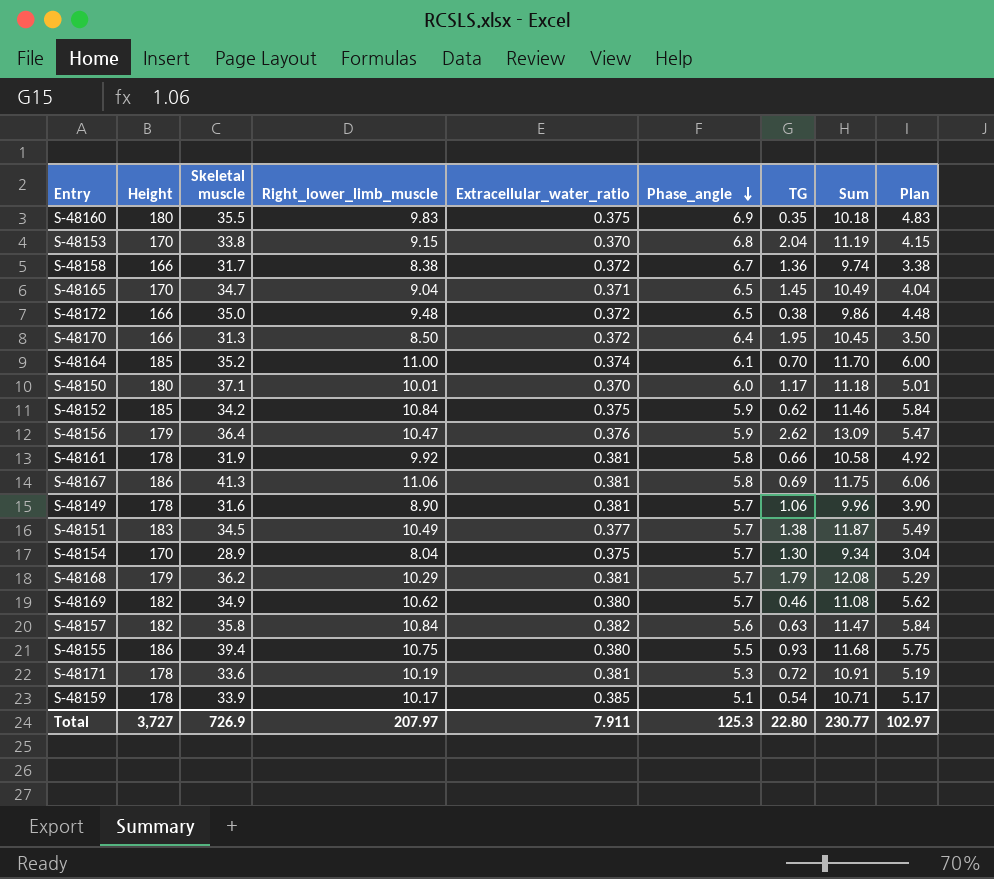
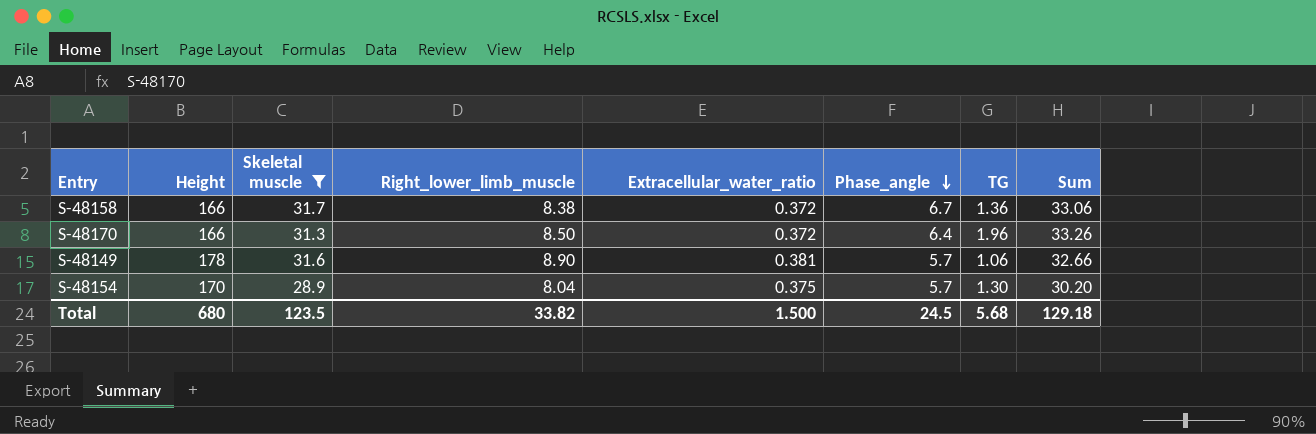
filter: none -> Skeletal muscle <= 31.7
column Plan | formula: [Right_lower_limb_muscle] - 5 -> none
column Sum | formula: [Right_lower_limb_muscle] + [TG] -> [Skeletal muscle] + [TG]
S-48170 | TG: 1.95 -> 1.96
Total | Height: 3,727 -> 680
Total | Skeletal muscle: 726.9 -> 123.5
Total | Right_lower_limb_muscle: 207.97 -> 33.82
Total | Extracellular_water_ratio: 7.911 -> 1.500
Total | Phase_angle: 125.3 -> 24.5
Total | TG: 22.80 -> 5.68
Total | Sum: 230.77 -> 129.18

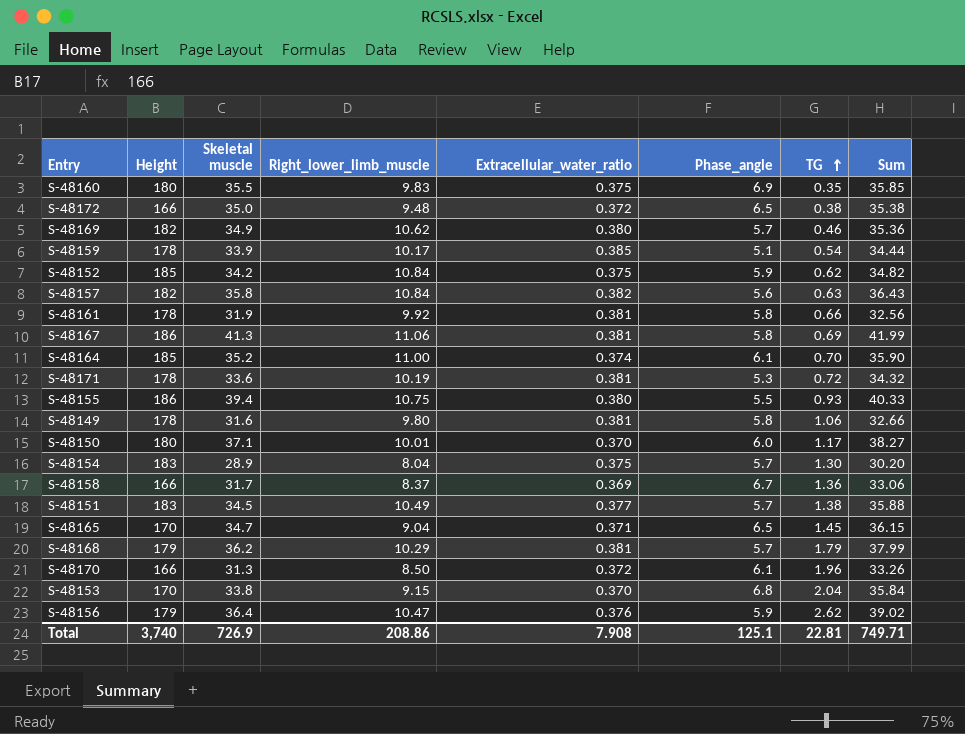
filter: Skeletal muscle <= 31.7 -> none
row order: Phase_angle descending -> TG ascending
S-48149 | Right_lower_limb_muscle: 8.90 -> 9.80
S-48149 | Phase_angle: 5.7 -> 5.8
S-48154 | Height: 170 -> 183
S-48158 | Right_lower_limb_muscle: 8.38 -> 8.37
S-48158 | Extracellular_water_ratio: 0.372 -> 0.369
S-48170 | Phase_angle: 6.4 -> 6.1
Total | Height: 680 -> 3,740
Total | Skeletal muscle: 123.5 -> 726.9
Total | Right_lower_limb_muscle: 33.82 -> 208.86
Total | Extracellular_water_ratio: 1.500 -> 7.908
Total | Phase_angle: 24.5 -> 125.1
Total | TG: 5.68 -> 22.81
Total | Sum: 129.18 -> 749.71

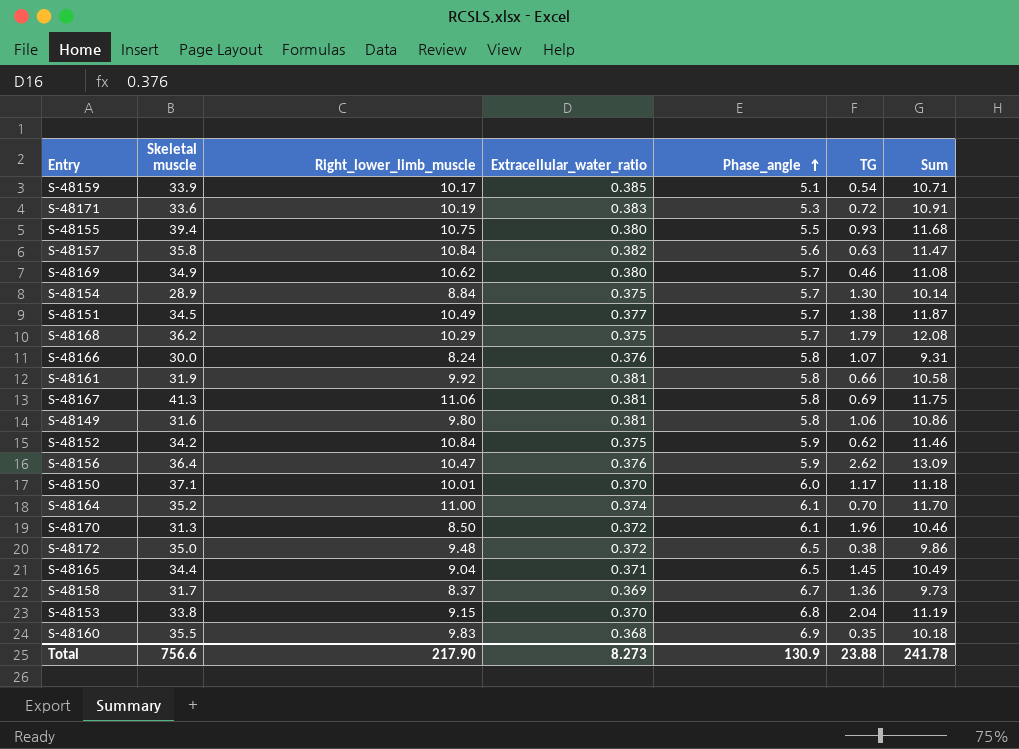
row order: TG ascending -> Phase_angle ascending
column Height | position: 2 -> none
column Sum | formula: [Skeletal muscle] + [TG] -> [Right_lower_limb_muscle] + [TG]
S-48171 | Extracellular_water_ratio: 0.381 -> 0.383
S-48154 | Right_lower_limb_muscle: 8.04 -> 8.84
S-48168 | Extracellular_water_ratio: 0.381 -> 0.375
row S-48166: none -> 30.0 | 8.24 | 0.376 | 5.8 | 1.07 | 9.31
S-48165 | Skeletal muscle: 34.7 -> 34.4
S-48160 | Extracellular_water_ratio: 0.375 -> 0.368
Total | Skeletal muscle: 726.9 -> 756.6
Total | Right_lower_limb_muscle: 208.86 -> 217.90
Total | Extracellular_water_ratio: 7.908 -> 8.273
Total | Phase_angle: 125.1 -> 130.9
Total | TG: 22.81 -> 23.88
Total | Sum: 749.71 -> 241.78

